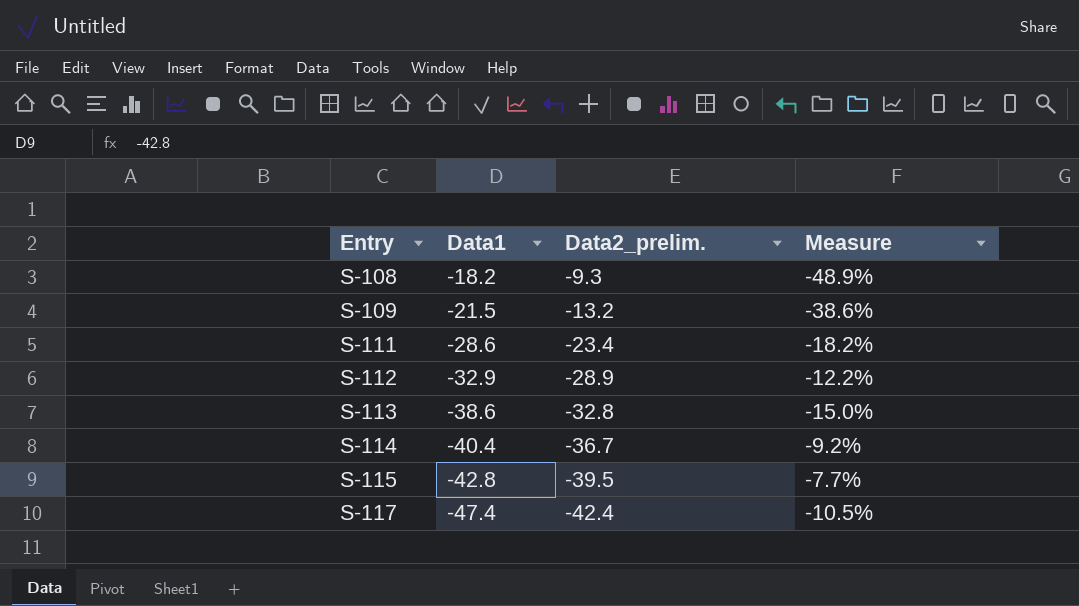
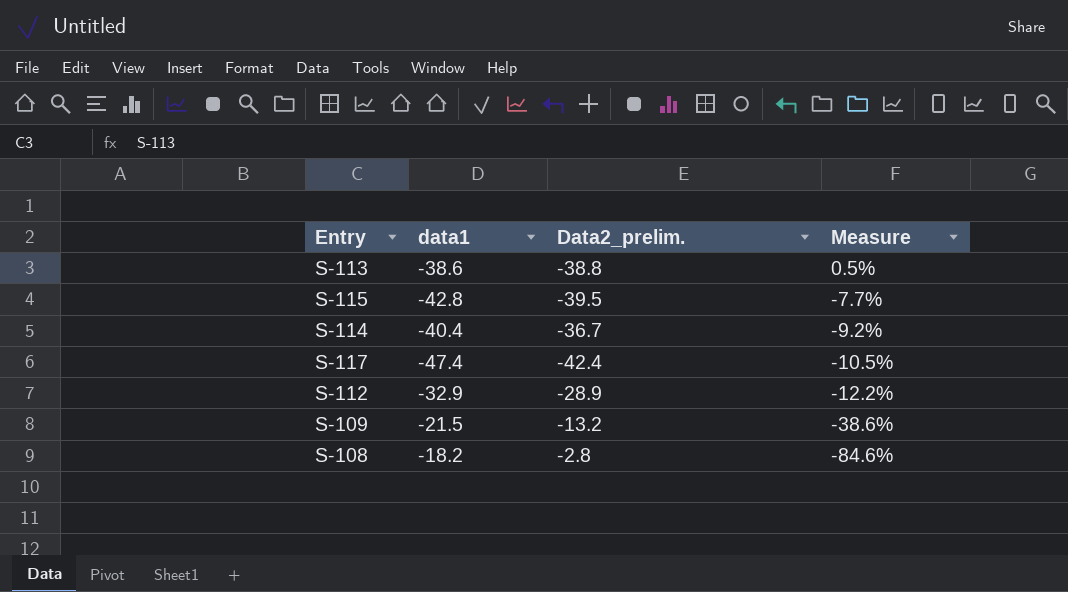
row order: Entry ascending -> Measure descending
column name: Data1 -> data1
row S-111: -28.6 | -23.4 | -18.2% -> none
S-113 | Data2_prelim.: -32.8 -> -38.8
S-113 | Measure: -15.0% -> 0.5%
S-108 | Data2_prelim.: -9.3 -> -2.8
S-108 | Measure: -48.9% -> -84.6%

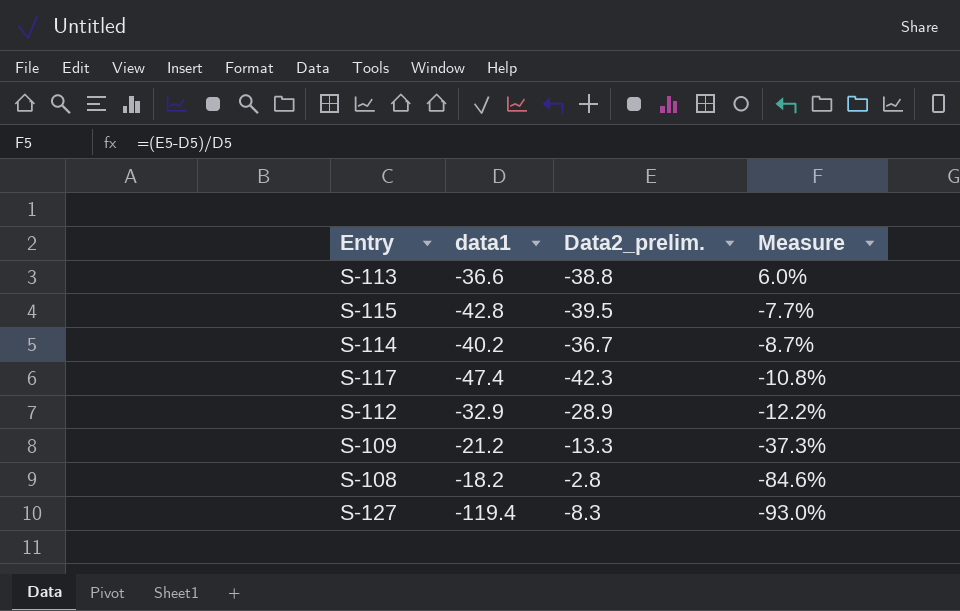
S-113 | data1: -38.6 -> -36.6
S-113 | Measure: 0.5% -> 6.0%
S-114 | data1: -40.4 -> -40.2
S-114 | Measure: -9.2% -> -8.7%
S-117 | Data2_prelim.: -42.4 -> -42.3
S-117 | Measure: -10.5% -> -10.8%
S-109 | data1: -21.5 -> -21.2
S-109 | Data2_prelim.: -13.2 -> -13.3
S-109 | Measure: -38.6% -> -37.3%
row S-127: none -> -119.4 | -8.3 | -93.0%

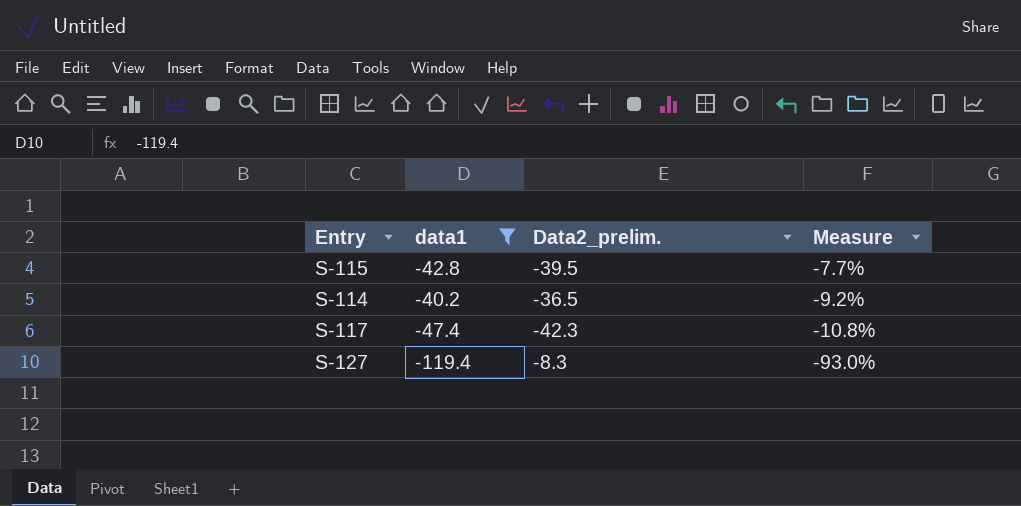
filter: none -> data1 <= -40.2
S-114 | Data2_prelim.: -36.7 -> -36.5
S-114 | Measure: -8.7% -> -9.2%

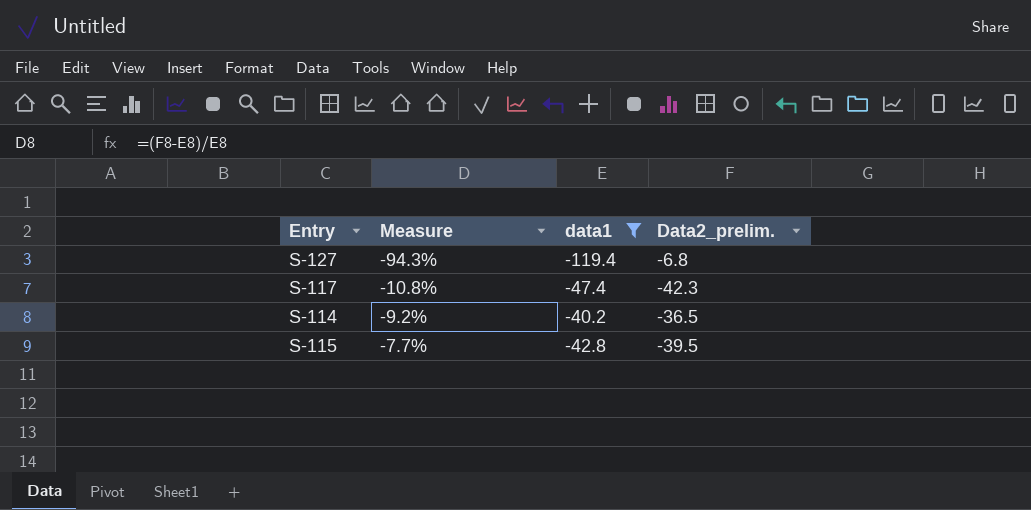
row order: Measure descending -> Measure ascending
column Measure | position: 4 -> 2
S-127 | Measure: -93.0% -> -94.3%
S-127 | Data2_prelim.: -8.3 -> -6.8

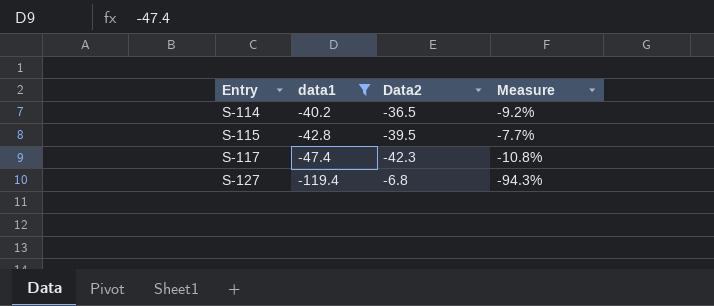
row order: Measure ascending -> Entry ascending
column name: Data2_prelim. -> Data2
column Measure | position: 2 -> 4

